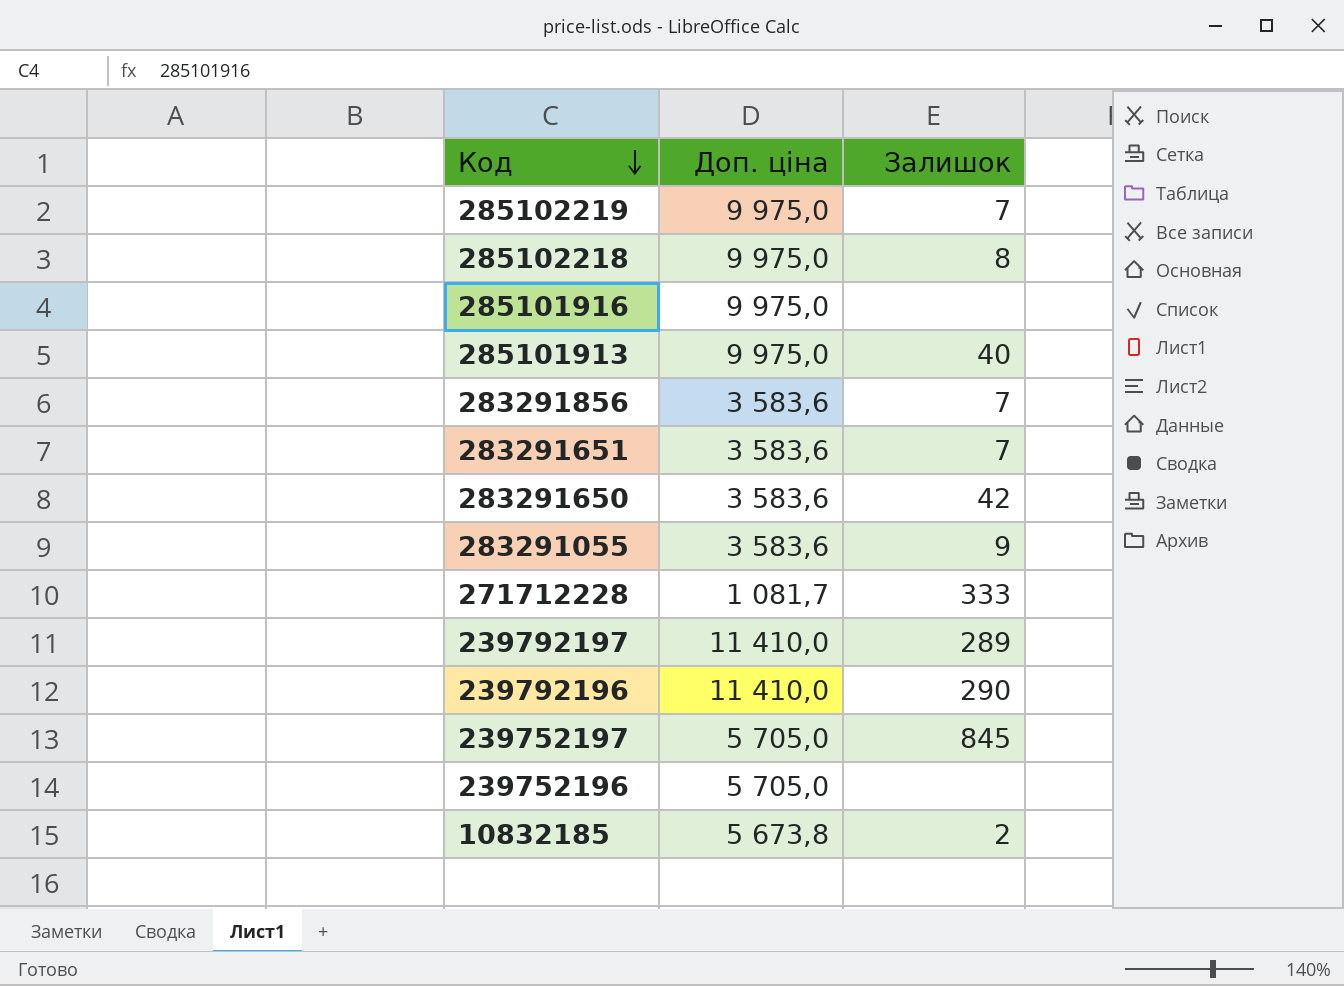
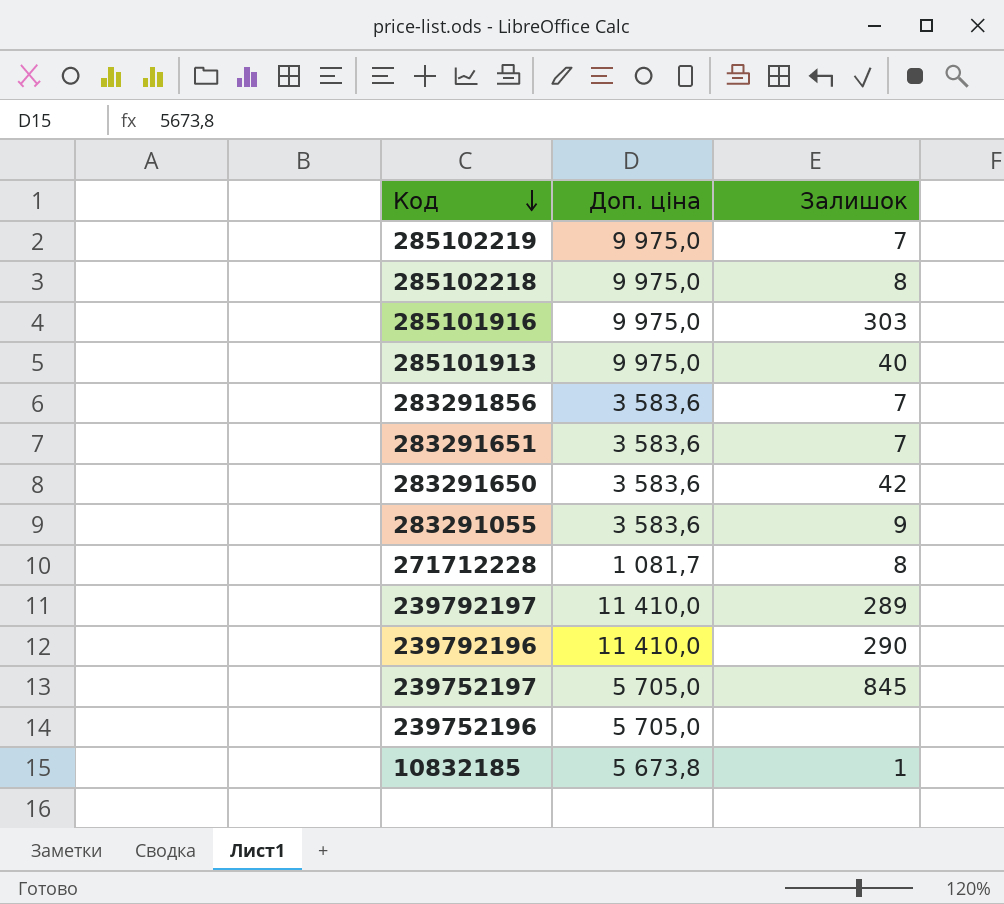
285101916 | Залишок: none -> 303
271712228 | Залишок: 333 -> 8
10832185 | Залишок: 2 -> 1

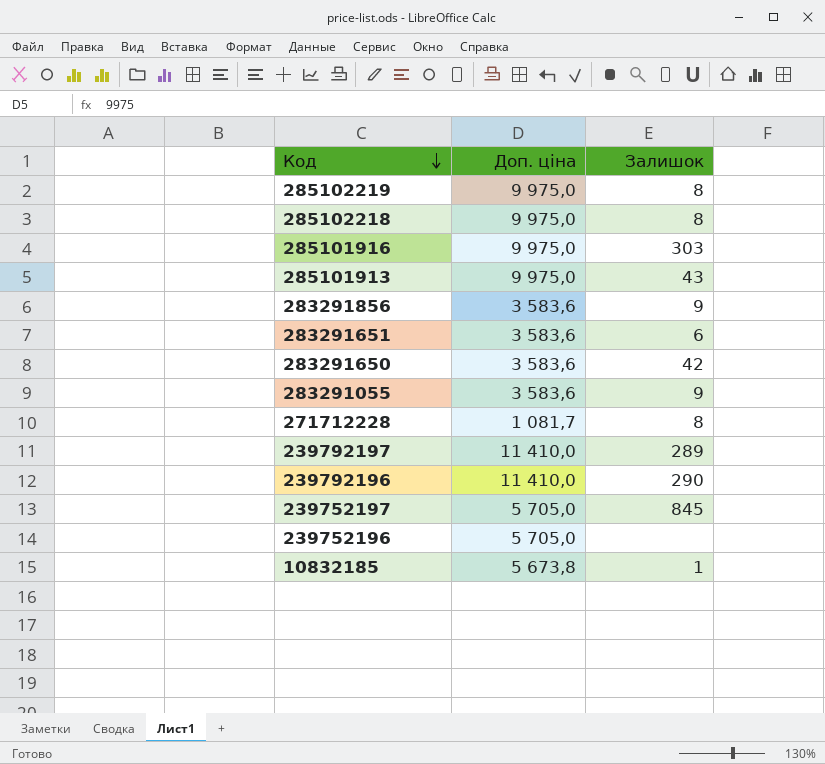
285102219 | Залишок: 7 -> 8
285101913 | Залишок: 40 -> 43
283291856 | Залишок: 7 -> 9
283291651 | Залишок: 7 -> 6

